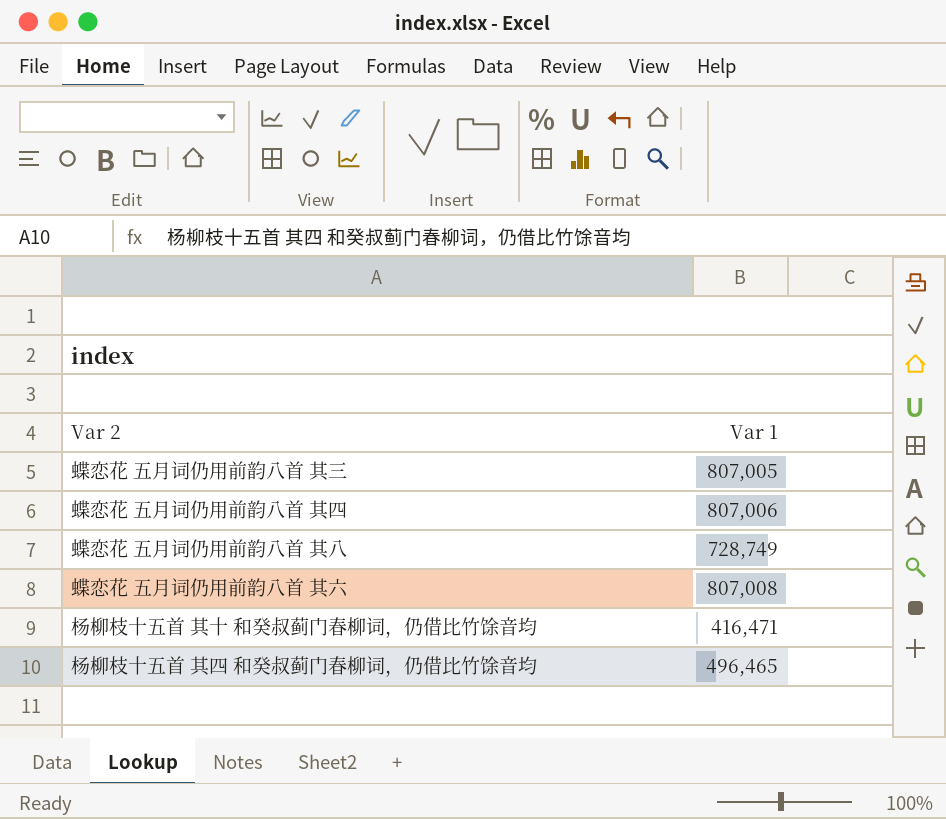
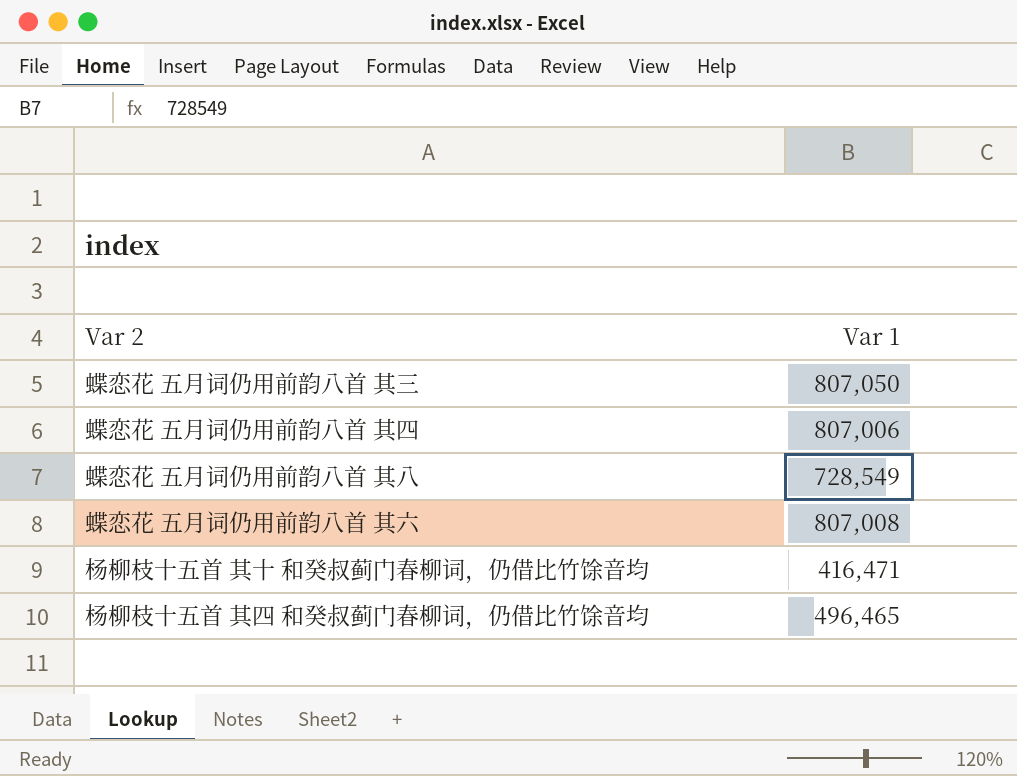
蝶恋花 五月词仍用前韵八首 其三 | Var 1: 807,005 -> 807,050
蝶恋花 五月词仍用前韵八首 其八 | Var 1: 728,749 -> 728,549

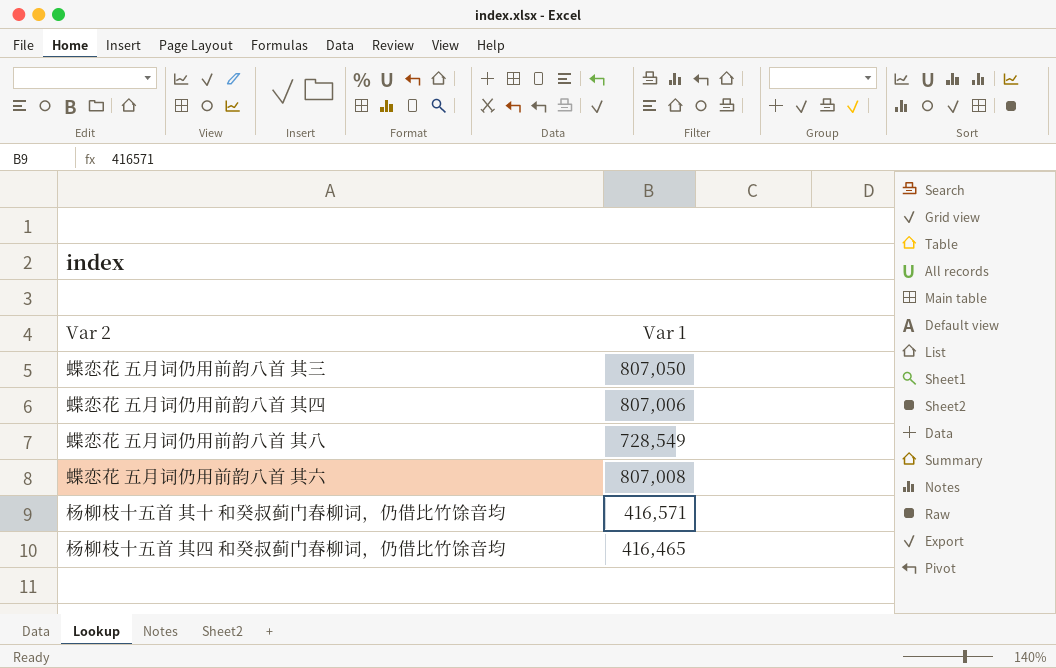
杨柳枝十五首 其十 和癸叔蓟门春柳词，仍借比竹馀音均 | Var 1: 416,471 -> 416,571
杨柳枝十五首 其四 和癸叔蓟门春柳词，仍借比竹馀音均 | Var 1: 496,465 -> 416,465

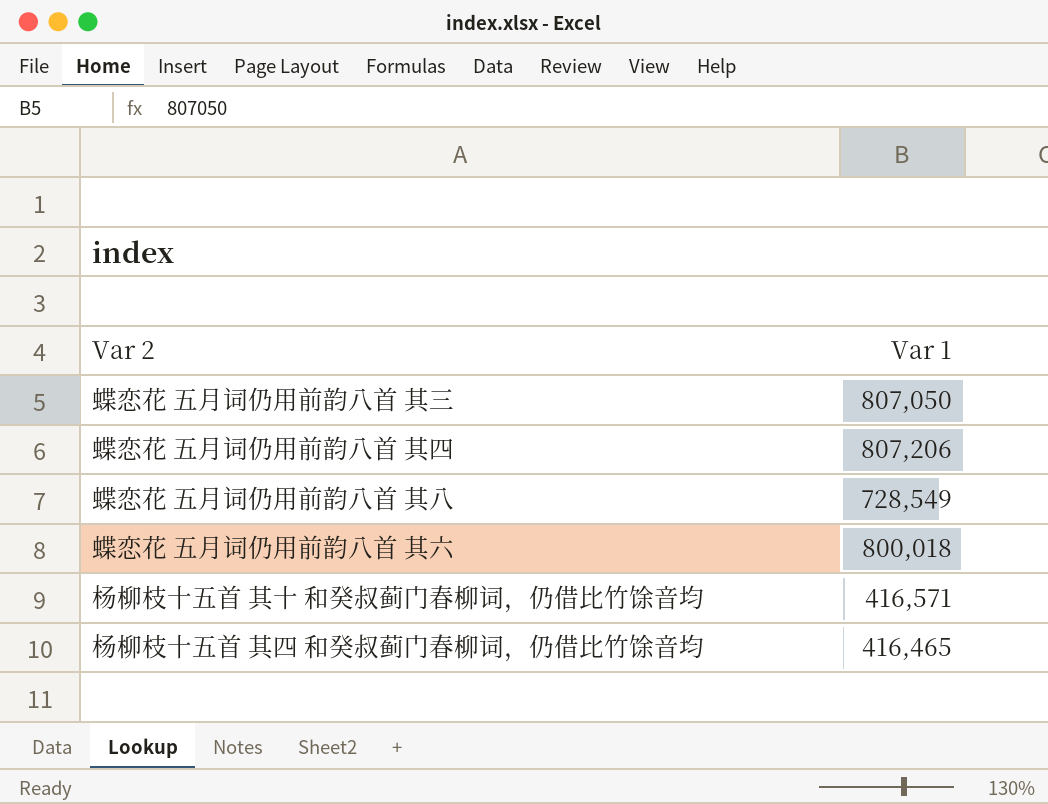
蝶恋花 五月词仍用前韵八首 其四 | Var 1: 807,006 -> 807,206
蝶恋花 五月词仍用前韵八首 其六 | Var 1: 807,008 -> 800,018

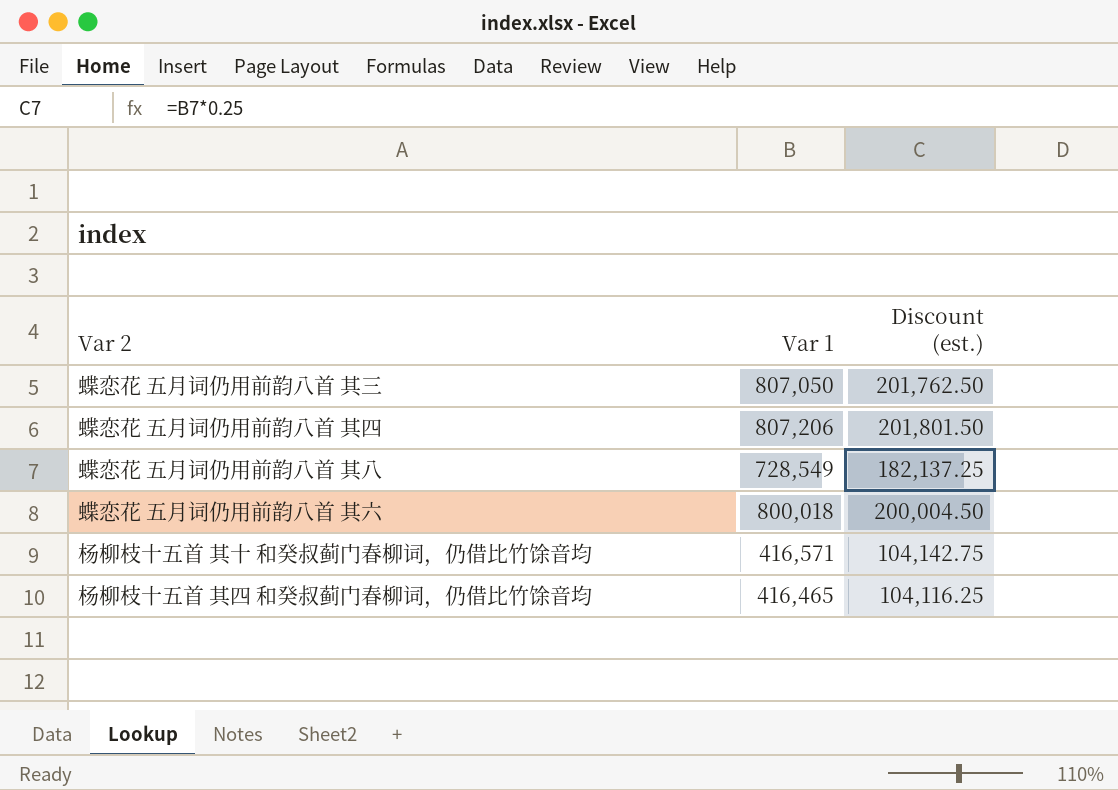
column Discount (est.) | formula: none -> [Var 1] * 0.25

